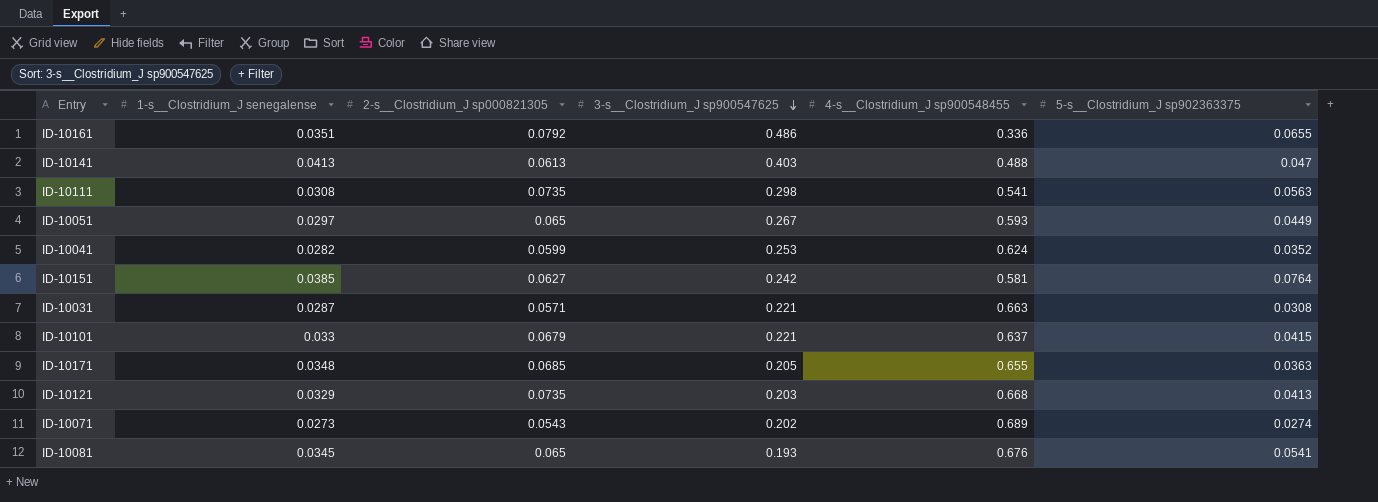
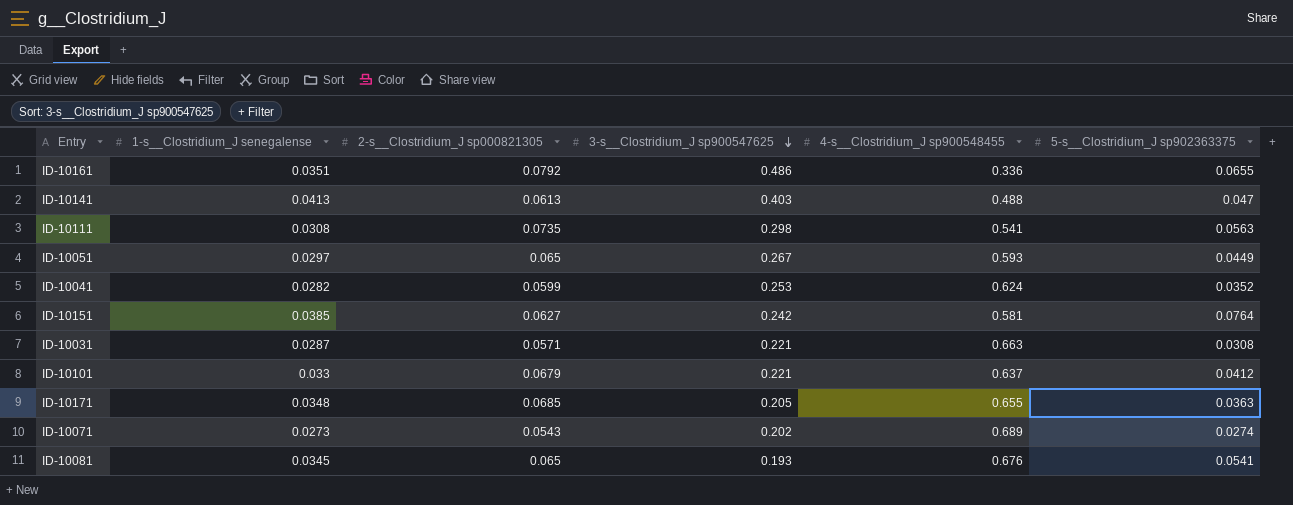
row ID-10121: 0.0329 | 0.0735 | 0.203 | 0.668 | 0.0413 -> none
ID-10101 | 5-s__Clostridium_J sp902363375: 0.0415 -> 0.0412

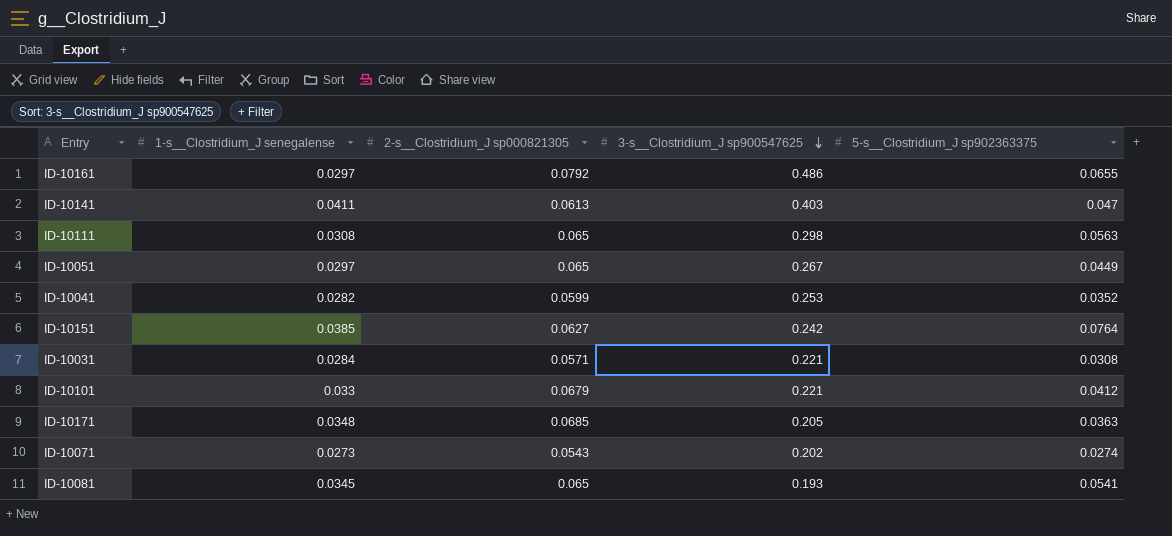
column 4-s__Clostridium_J sp900548455 | position: 5 -> none
ID-10161 | 1-s__Clostridium_J senegalense: 0.0351 -> 0.0297
ID-10141 | 1-s__Clostridium_J senegalense: 0.0413 -> 0.0411
ID-10111 | 2-s__Clostridium_J sp000821305: 0.0735 -> 0.065
ID-10031 | 1-s__Clostridium_J senegalense: 0.0287 -> 0.0284

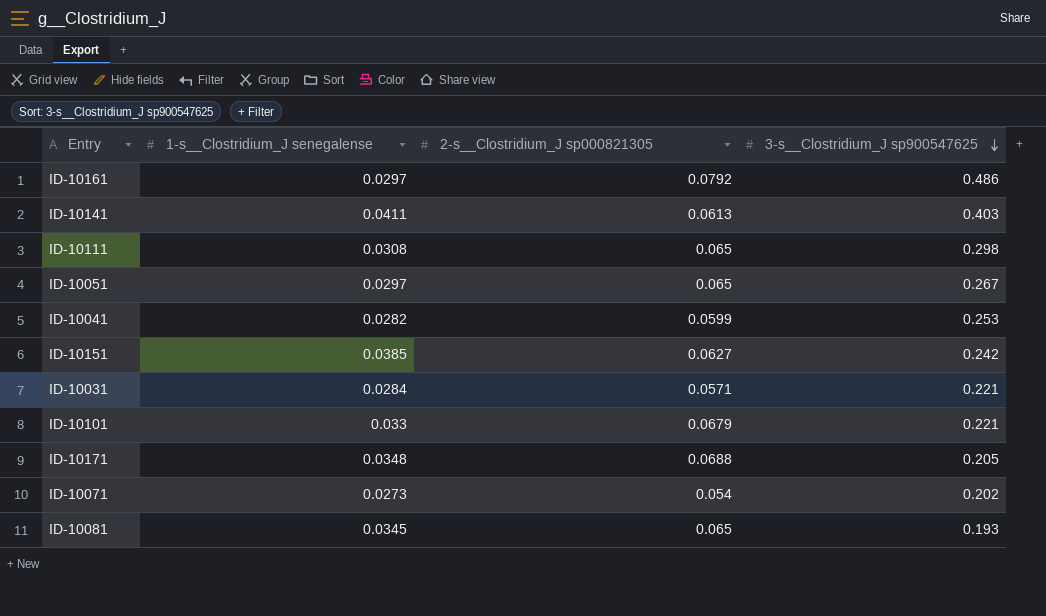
column 5-s__Clostridium_J sp902363375 | position: 5 -> none
ID-10171 | 2-s__Clostridium_J sp000821305: 0.0685 -> 0.0688
ID-10071 | 2-s__Clostridium_J sp000821305: 0.0543 -> 0.054

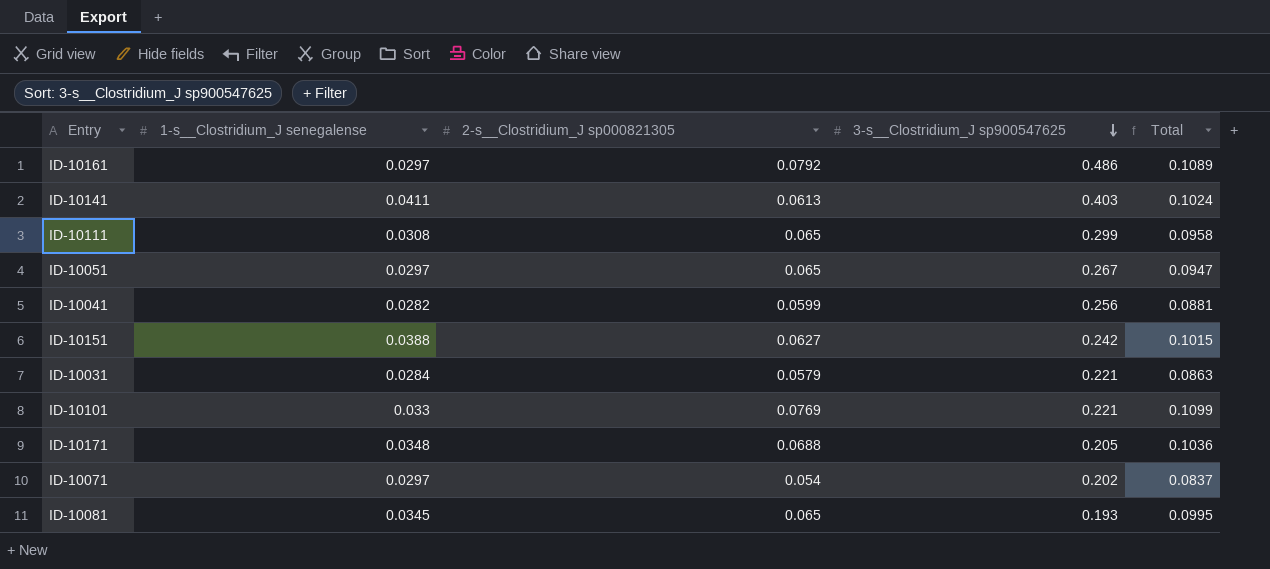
column Total | formula: none -> [1-s__Clostridium_J senegalense] + [2-s__Clostridium_J sp000821305]
ID-10111 | 3-s__Clostridium_J sp900547625: 0.298 -> 0.299
ID-10041 | 3-s__Clostridium_J sp900547625: 0.253 -> 0.256
ID-10151 | 1-s__Clostridium_J senegalense: 0.0385 -> 0.0388
ID-10031 | 2-s__Clostridium_J sp000821305: 0.0571 -> 0.0579
ID-10101 | 2-s__Clostridium_J sp000821305: 0.0679 -> 0.0769
ID-10071 | 1-s__Clostridium_J senegalense: 0.0273 -> 0.0297

